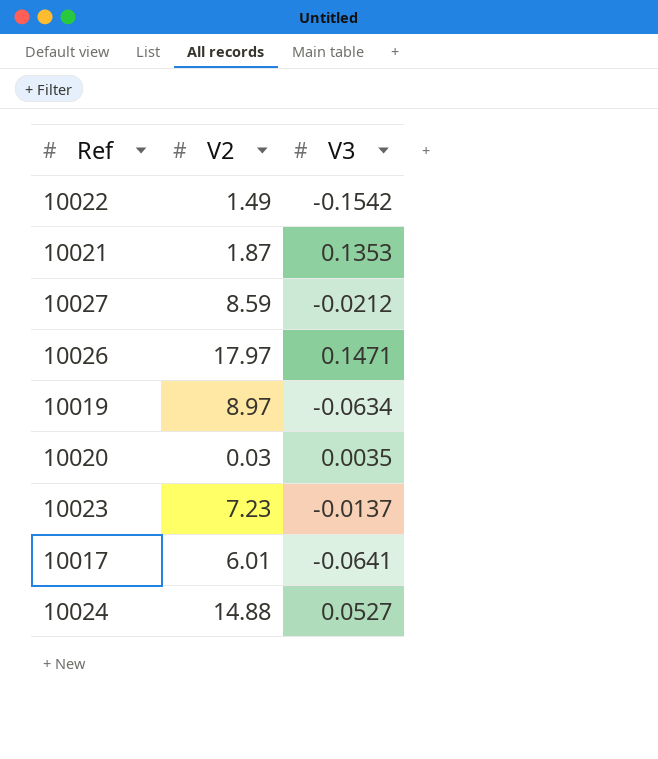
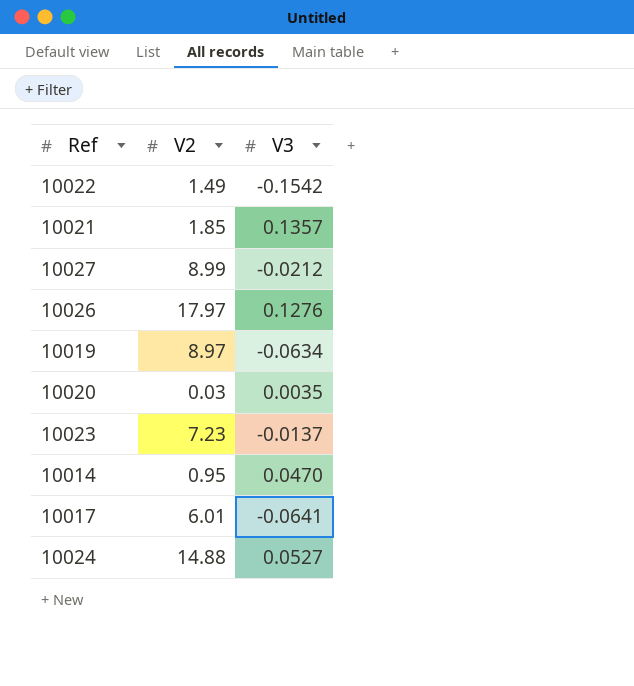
10021 | V2: 1.87 -> 1.85
10021 | V3: 0.1353 -> 0.1357
10027 | V2: 8.59 -> 8.99
10026 | V3: 0.1471 -> 0.1276
row 10014: none -> 0.95 | 0.0470

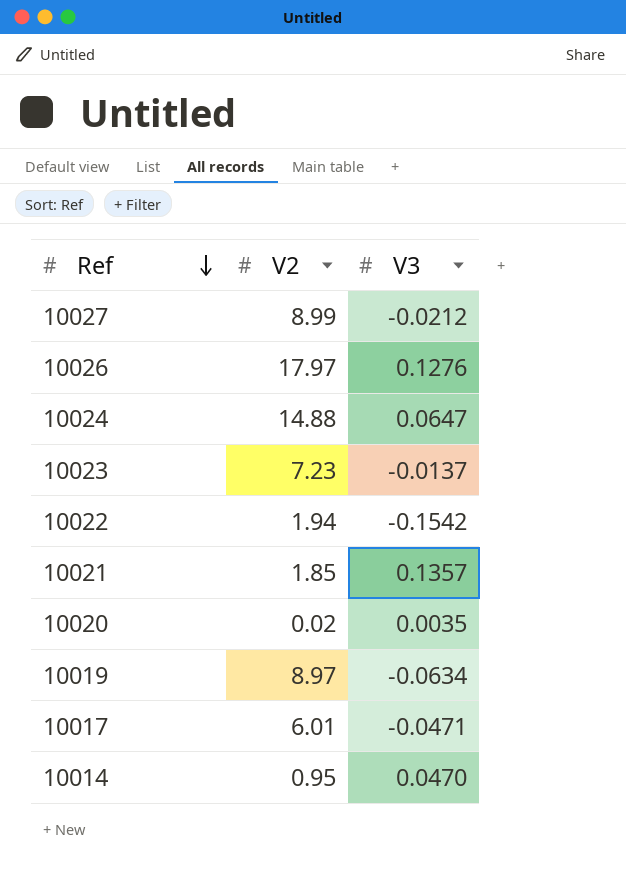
row order: none -> Ref descending
10024 | V3: 0.0527 -> 0.0647
10022 | V2: 1.49 -> 1.94
10020 | V2: 0.03 -> 0.02
10017 | V3: -0.0641 -> -0.0471

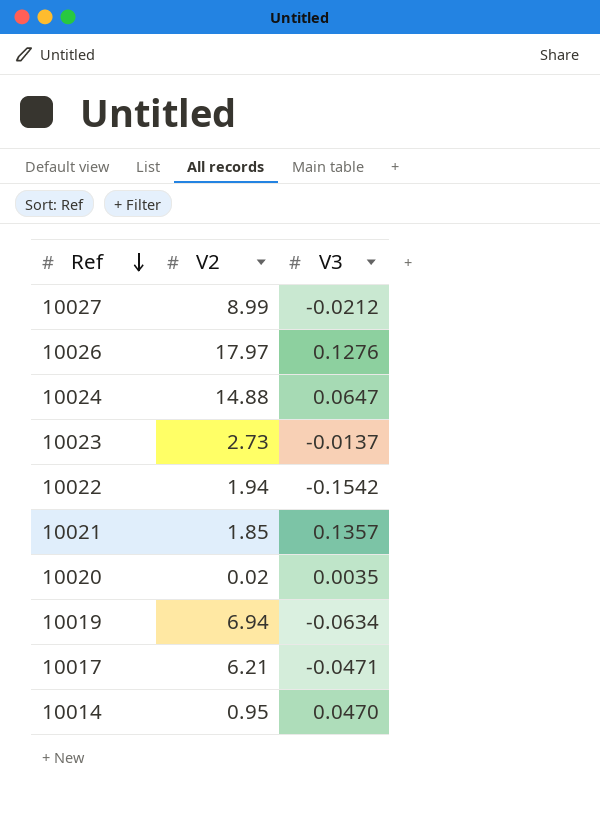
10023 | V2: 7.23 -> 2.73
10019 | V2: 8.97 -> 6.94
10017 | V2: 6.01 -> 6.21

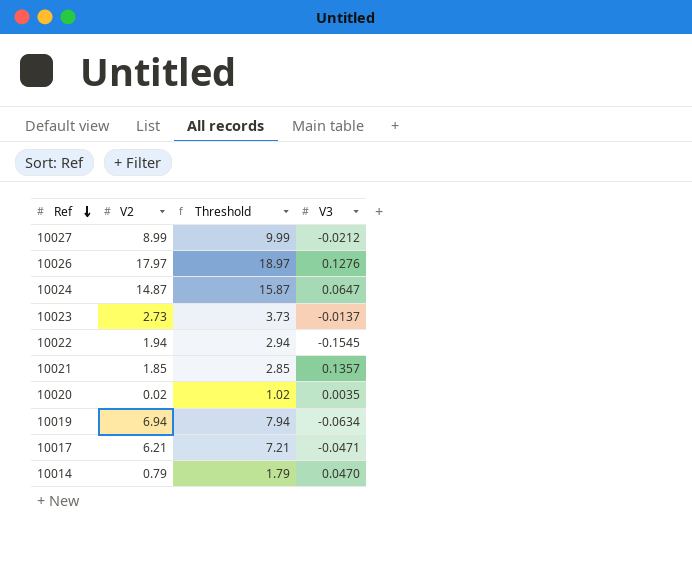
column Threshold | formula: none -> [V2] + 1
10024 | V2: 14.88 -> 14.87
10022 | V3: -0.1542 -> -0.1545
10014 | V2: 0.95 -> 0.79

